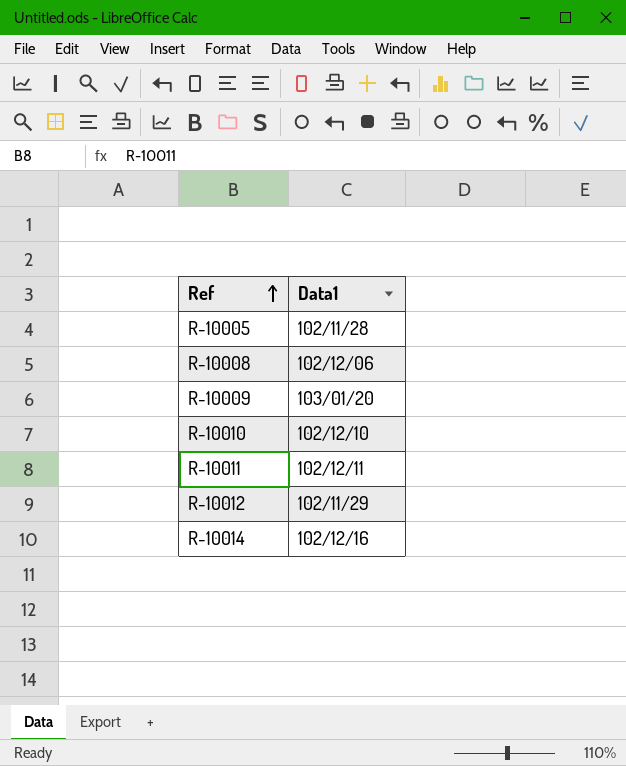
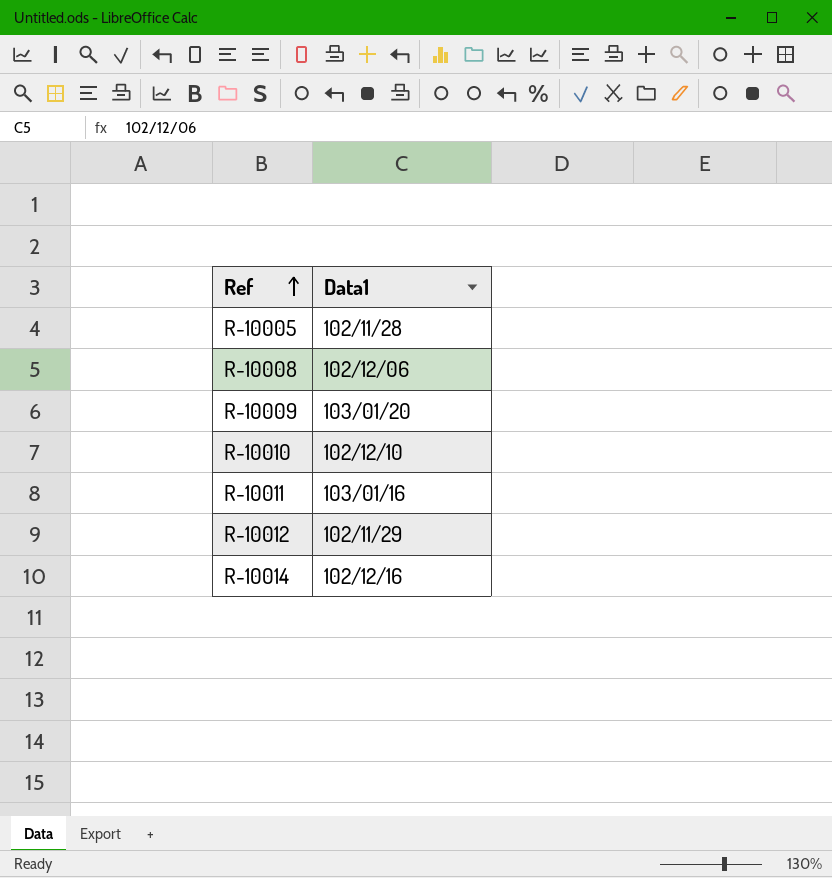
R-10011 | Data1: 102/12/11 -> 103/01/16

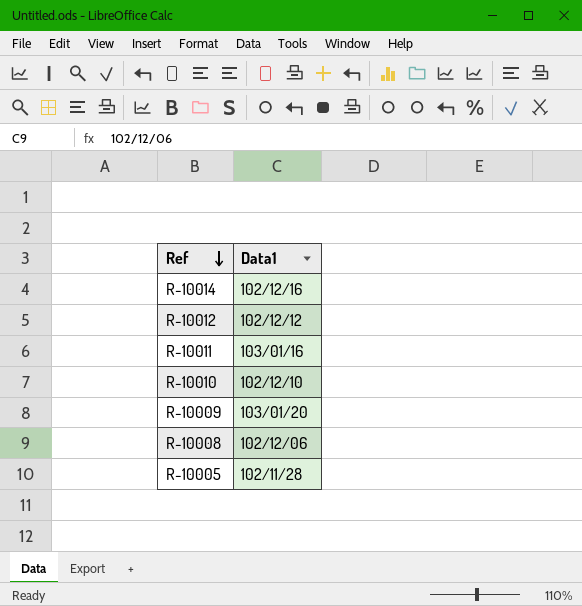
row order: Ref ascending -> Ref descending
R-10012 | Data1: 102/11/29 -> 102/12/12

